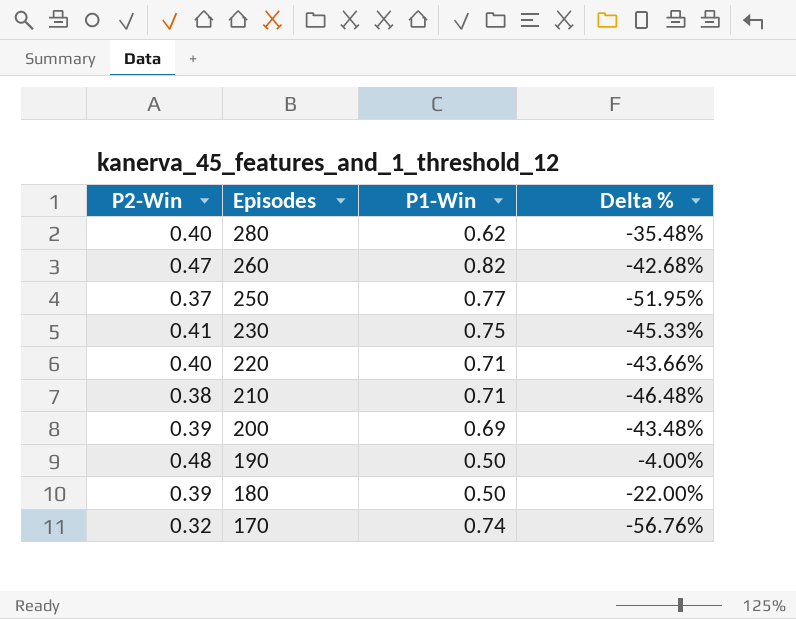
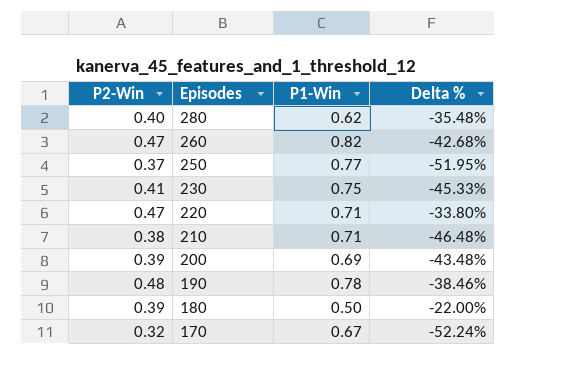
220 | P2-Win: 0.40 -> 0.47
220 | Delta %: -43.66% -> -33.80%
190 | P1-Win: 0.50 -> 0.78
190 | Delta %: -4.00% -> -38.46%
170 | P1-Win: 0.74 -> 0.67
170 | Delta %: -56.76% -> -52.24%

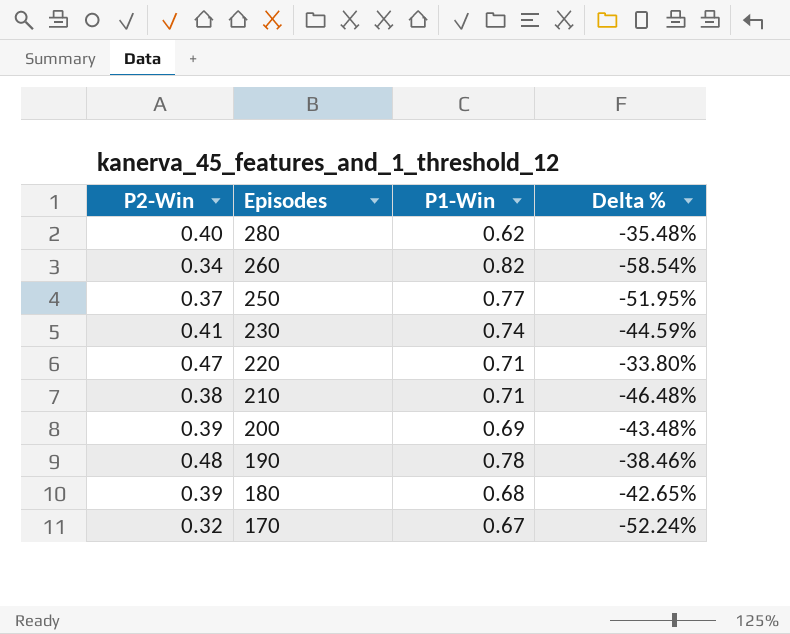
260 | P2-Win: 0.47 -> 0.34
260 | Delta %: -42.68% -> -58.54%
230 | P1-Win: 0.75 -> 0.74
230 | Delta %: -45.33% -> -44.59%
180 | P1-Win: 0.50 -> 0.68
180 | Delta %: -22.00% -> -42.65%

